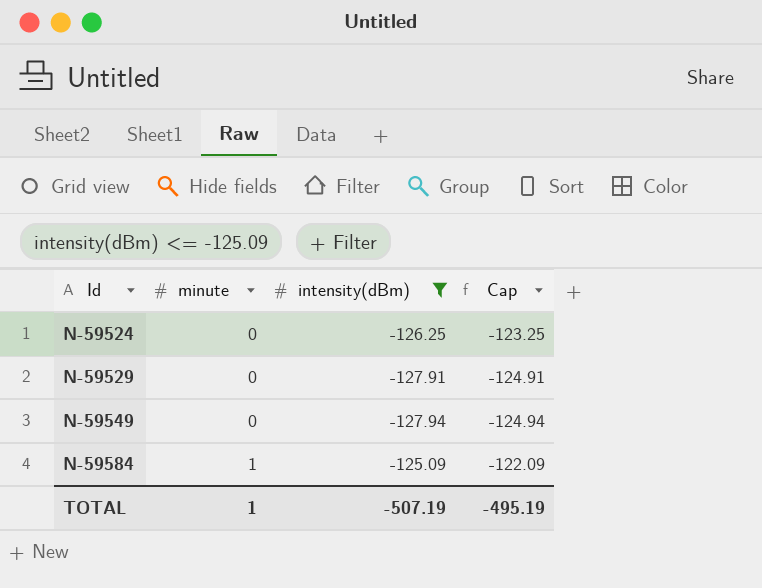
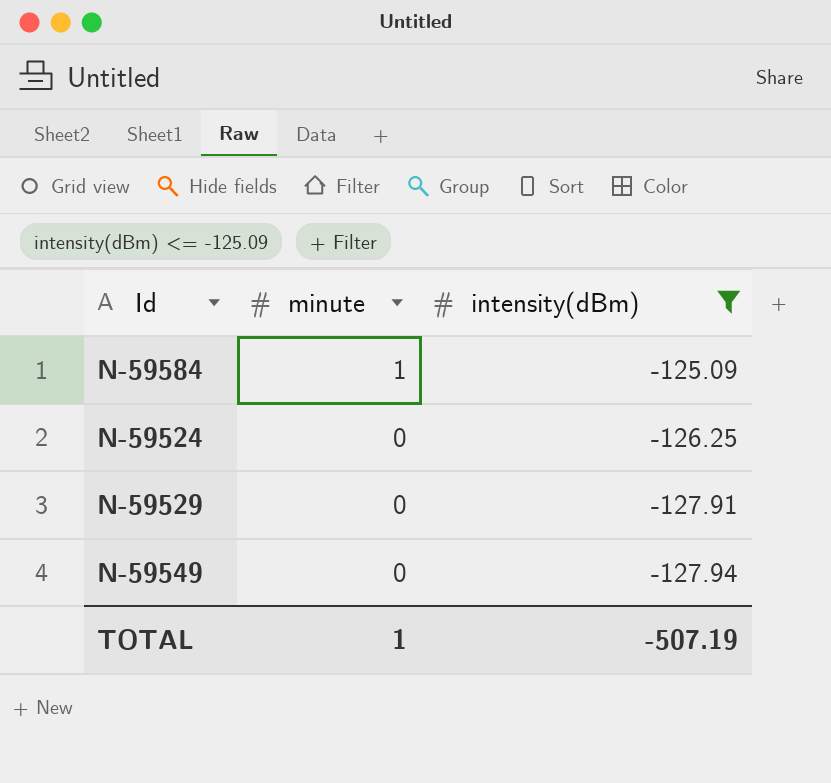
row order: Id ascending -> minute descending
column Cap | formula: [intensity(dBm)] + 3 -> none

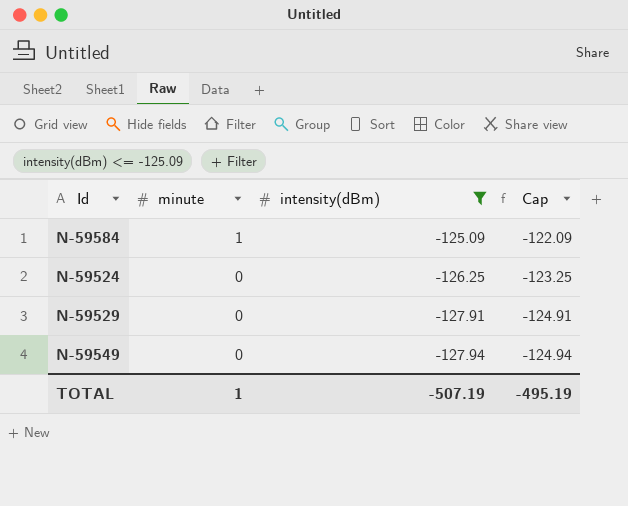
column Cap | formula: none -> [intensity(dBm)] + 3

